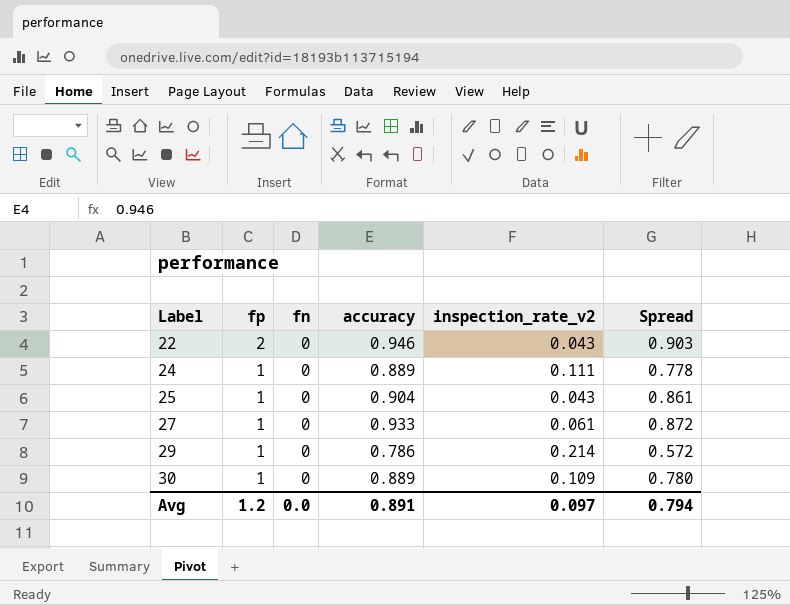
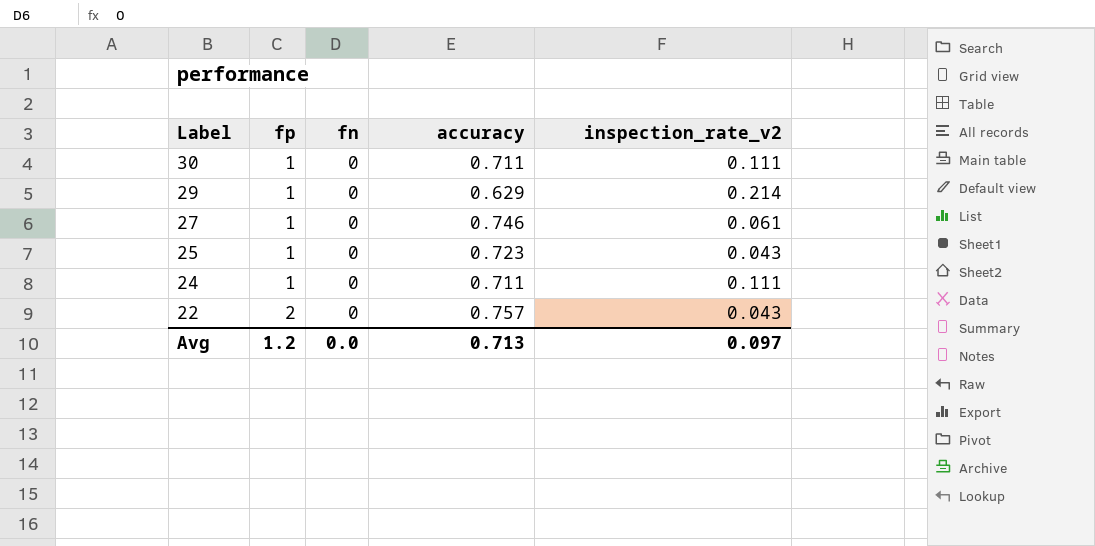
row order: Label ascending -> Label descending
column Spread | formula: [accuracy] - [inspection_rate_v2] -> none
30 | accuracy: 0.889 -> 0.711
30 | inspection_rate_v2: 0.109 -> 0.111
29 | accuracy: 0.786 -> 0.629
27 | accuracy: 0.933 -> 0.746
25 | accuracy: 0.904 -> 0.723
24 | accuracy: 0.889 -> 0.711
22 | accuracy: 0.946 -> 0.757
Avg | accuracy: 0.891 -> 0.713

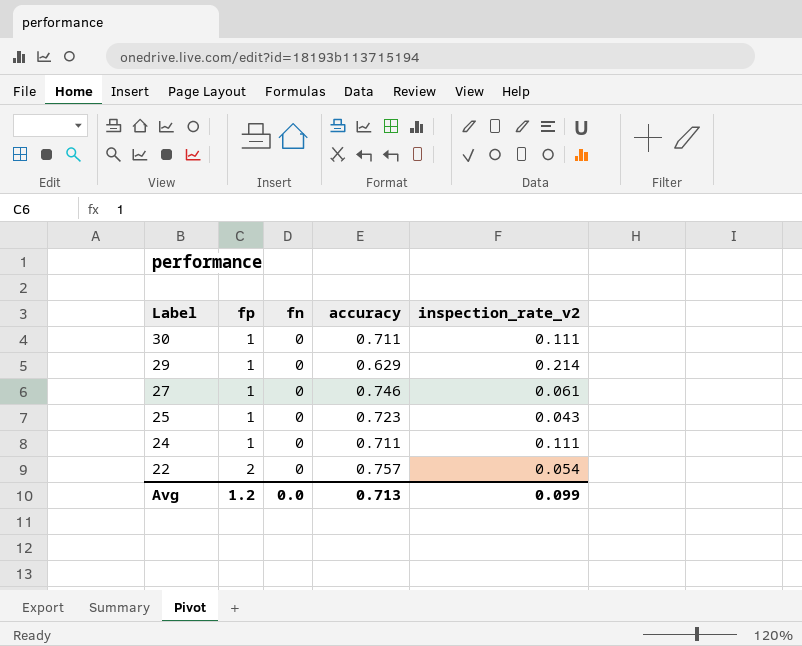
22 | inspection_rate_v2: 0.043 -> 0.054
Avg | inspection_rate_v2: 0.097 -> 0.099

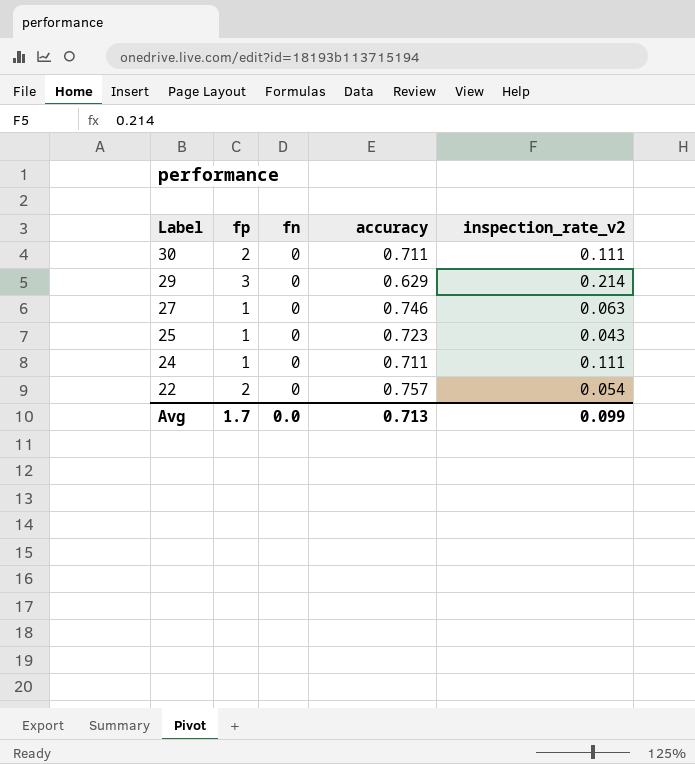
30 | fp: 1 -> 2
29 | fp: 1 -> 3
27 | inspection_rate_v2: 0.061 -> 0.063
Avg | fp: 1.2 -> 1.7

